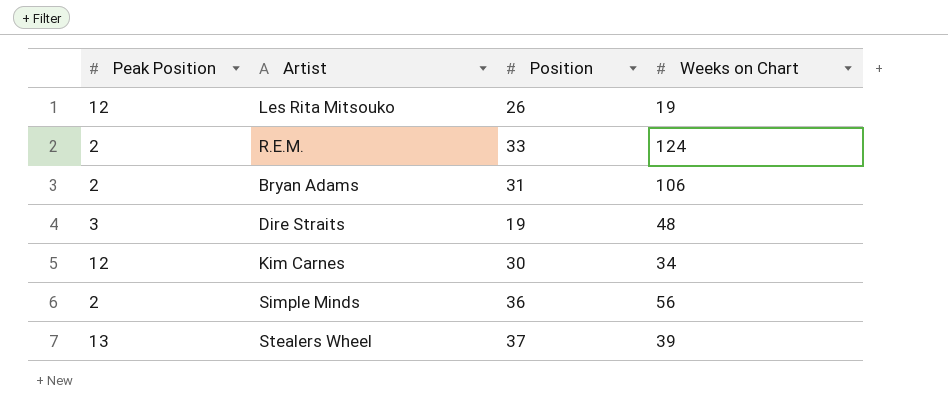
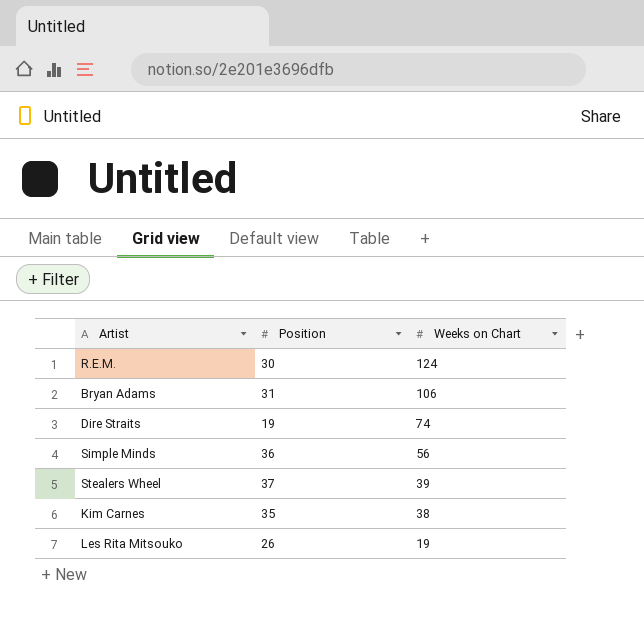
row order: none -> Weeks on Chart descending
column Peak Position | position: 1 -> none
R.E.M. | Position: 33 -> 30
Dire Straits | Weeks on Chart: 48 -> 74
Kim Carnes | Position: 30 -> 35
Kim Carnes | Weeks on Chart: 34 -> 38

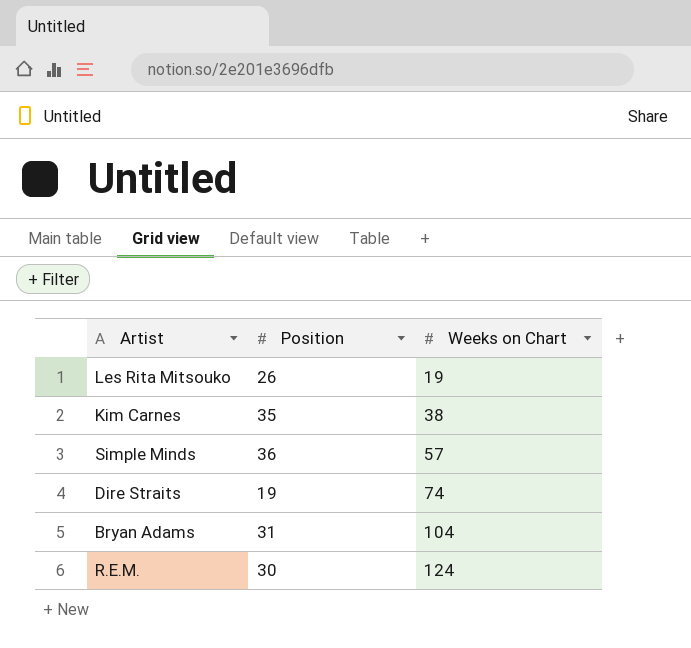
row order: Weeks on Chart descending -> Weeks on Chart ascending
row Stealers Wheel: 37 | 39 -> none
Simple Minds | Weeks on Chart: 56 -> 57
Bryan Adams | Weeks on Chart: 106 -> 104

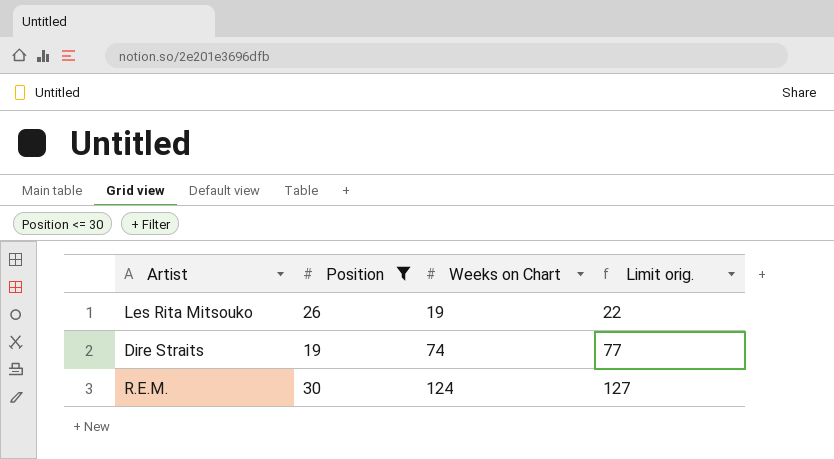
filter: none -> Position <= 30
column Limit orig. | formula: none -> [Weeks on Chart] + 3

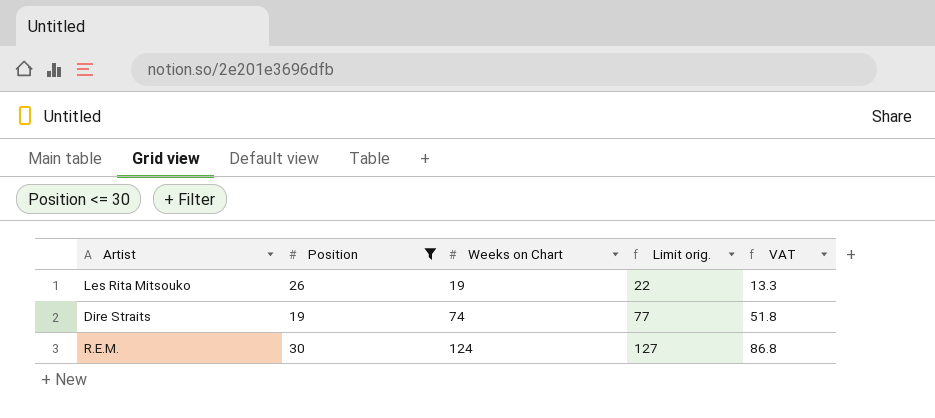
column VAT | formula: none -> [Weeks on Chart] * 0.7

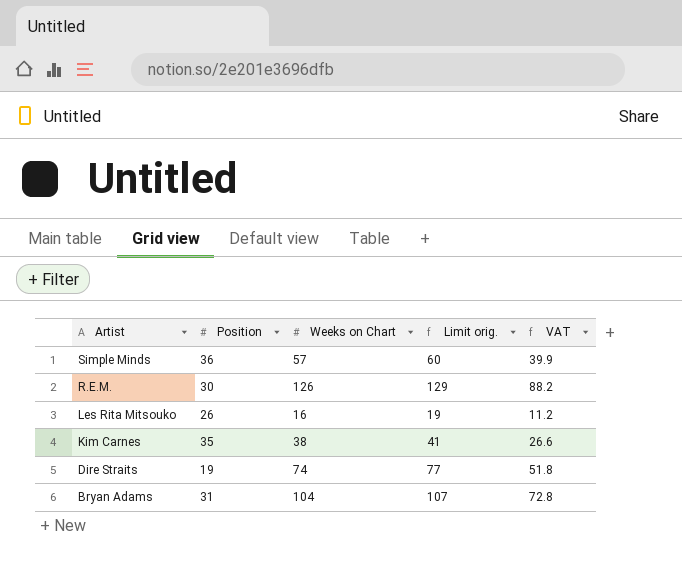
filter: Position <= 30 -> none
row order: Weeks on Chart ascending -> Artist descending
R.E.M. | Weeks on Chart: 124 -> 126
R.E.M. | Limit orig.: 127 -> 129
R.E.M. | VAT: 86.8 -> 88.2
Les Rita Mitsouko | Weeks on Chart: 19 -> 16
Les Rita Mitsouko | Limit orig.: 22 -> 19
Les Rita Mitsouko | VAT: 13.3 -> 11.2

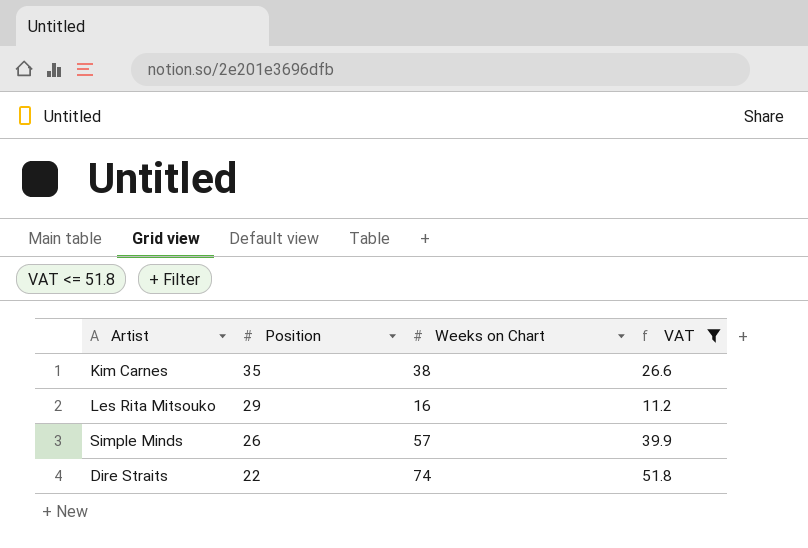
filter: none -> VAT <= 51.8
row order: Artist descending -> Position descending
column Limit orig. | formula: [Weeks on Chart] + 3 -> none
Les Rita Mitsouko | Position: 26 -> 29
Simple Minds | Position: 36 -> 26
Dire Straits | Position: 19 -> 22

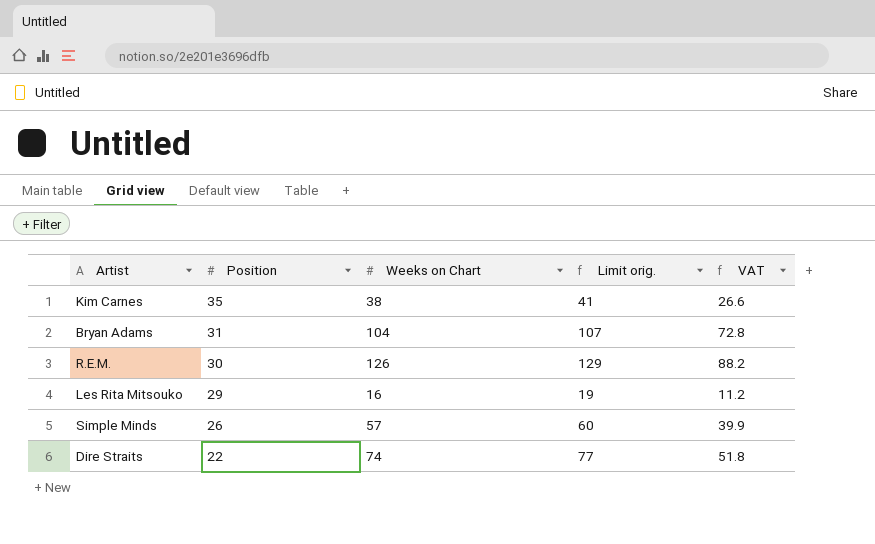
filter: VAT <= 51.8 -> none
column Limit orig. | formula: none -> [Weeks on Chart] + 3

